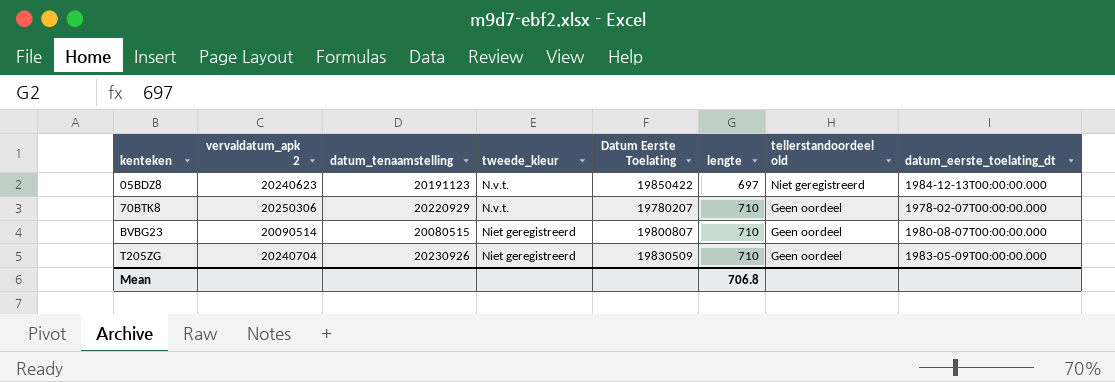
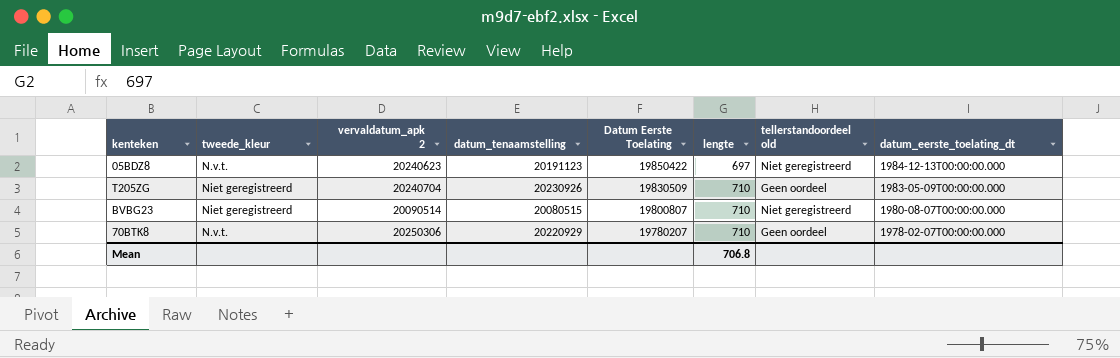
row order: kenteken ascending -> Datum Eerste Toelating descending
column tweede_kleur | position: 4 -> 2
BVBG23 | tellerstandoordeel old: Geen oordeel -> Niet geregistreerd

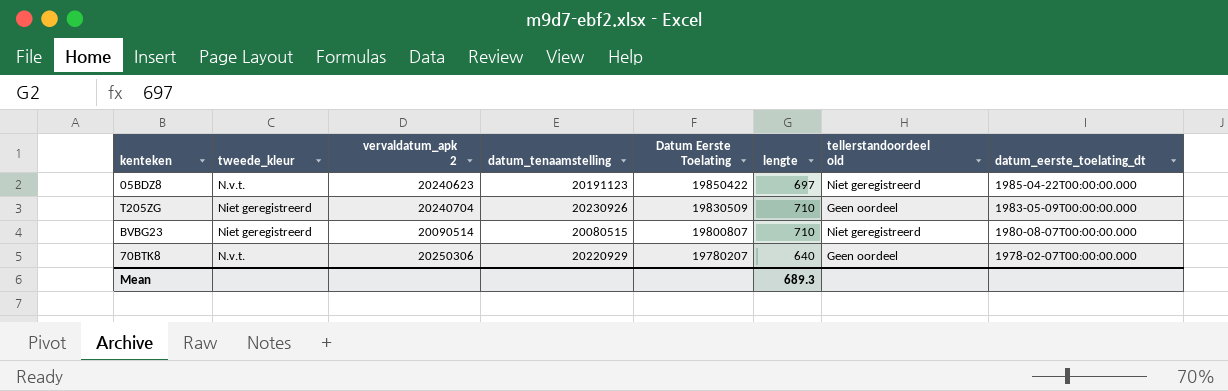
05BDZ8 | datum_eerste_toelating_dt: 1984-12-13T00:00:00.000 -> 1985-04-22T00:00:00.000
70BTK8 | lengte: 710 -> 640
Mean | lengte: 706.8 -> 689.3

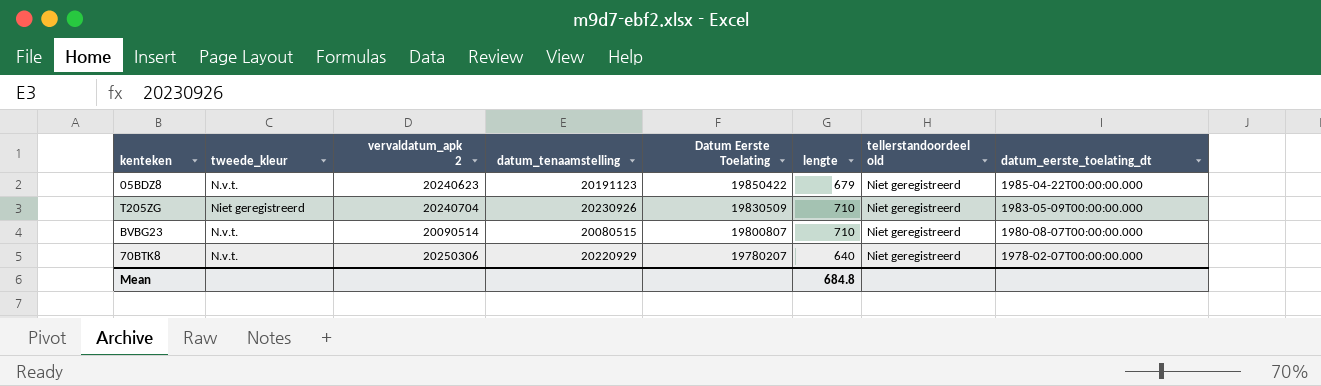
05BDZ8 | lengte: 697 -> 679
T205ZG | tellerstandoordeel old: Geen oordeel -> Niet geregistreerd
BVBG23 | tweede_kleur: Niet geregistreerd -> N.v.t.
70BTK8 | tellerstandoordeel old: Geen oordeel -> Niet geregistreerd
Mean | lengte: 689.3 -> 684.8

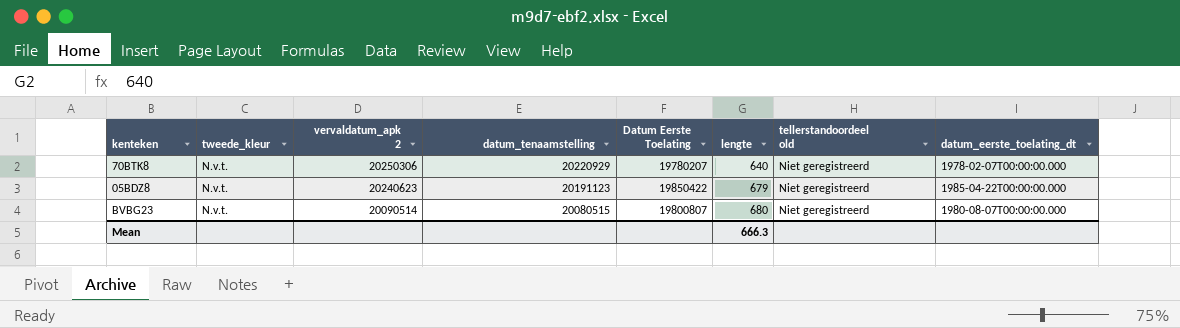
row order: Datum Eerste Toelating descending -> vervaldatum_apk 2 descending
row T205ZG: Niet geregistreerd | 20240704 | 20230926 | 19830509 | 710 | Niet geregistreerd | 1983-05-09T00:00:00.000 -> none
BVBG23 | lengte: 710 -> 680
Mean | lengte: 684.8 -> 666.3

